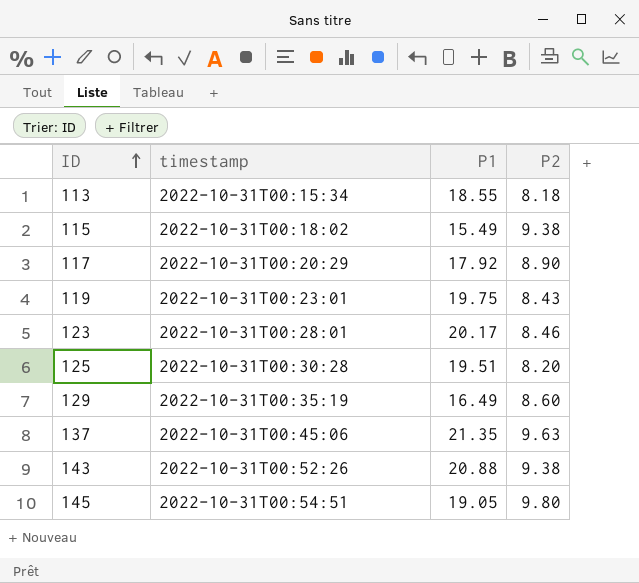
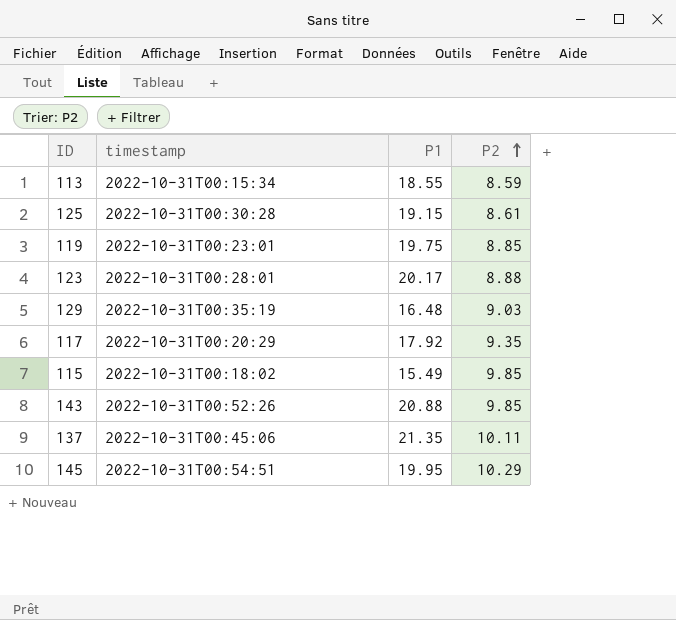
row order: ID ascending -> P2 ascending
113 | P2: 8.18 -> 8.59
125 | P1: 19.51 -> 19.15
125 | P2: 8.20 -> 8.61
119 | P2: 8.43 -> 8.85
123 | P2: 8.46 -> 8.88
129 | P1: 16.49 -> 16.48
129 | P2: 8.60 -> 9.03
117 | P2: 8.90 -> 9.35
115 | P2: 9.38 -> 9.85
143 | P2: 9.38 -> 9.85
137 | P2: 9.63 -> 10.11
145 | P1: 19.05 -> 19.95
145 | P2: 9.80 -> 10.29

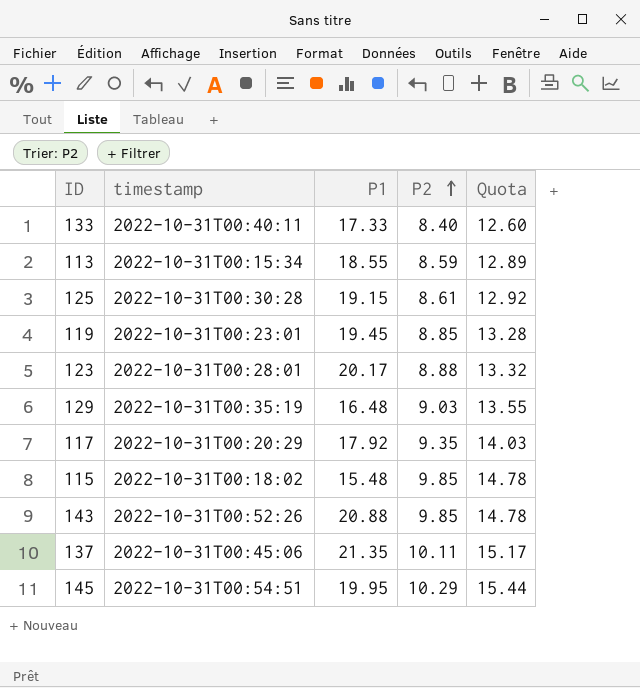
column Quota | formula: none -> [P2] * 1.5
row 133: none -> 2022-10-31T00:40:11 | 17.33 | 8.40 | 12.60
119 | P1: 19.75 -> 19.45
115 | P1: 15.49 -> 15.48

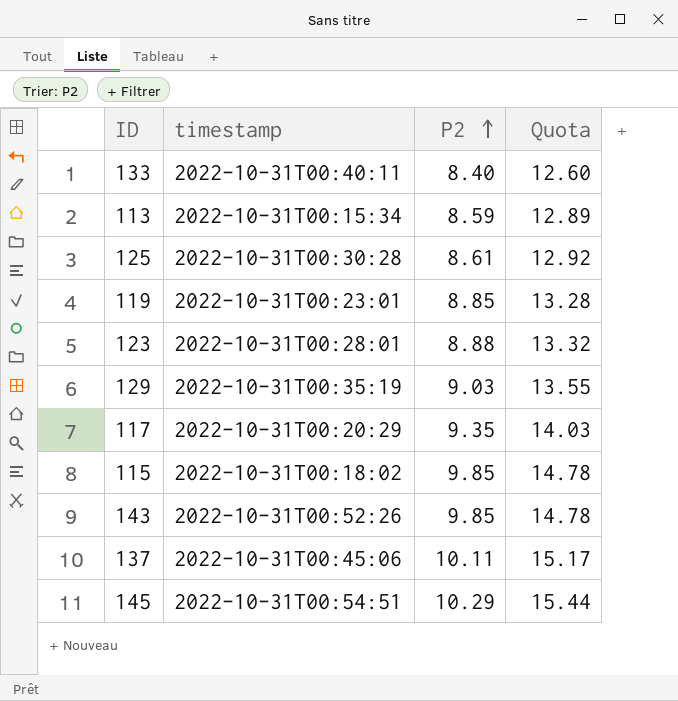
column P1 | position: 3 -> none

